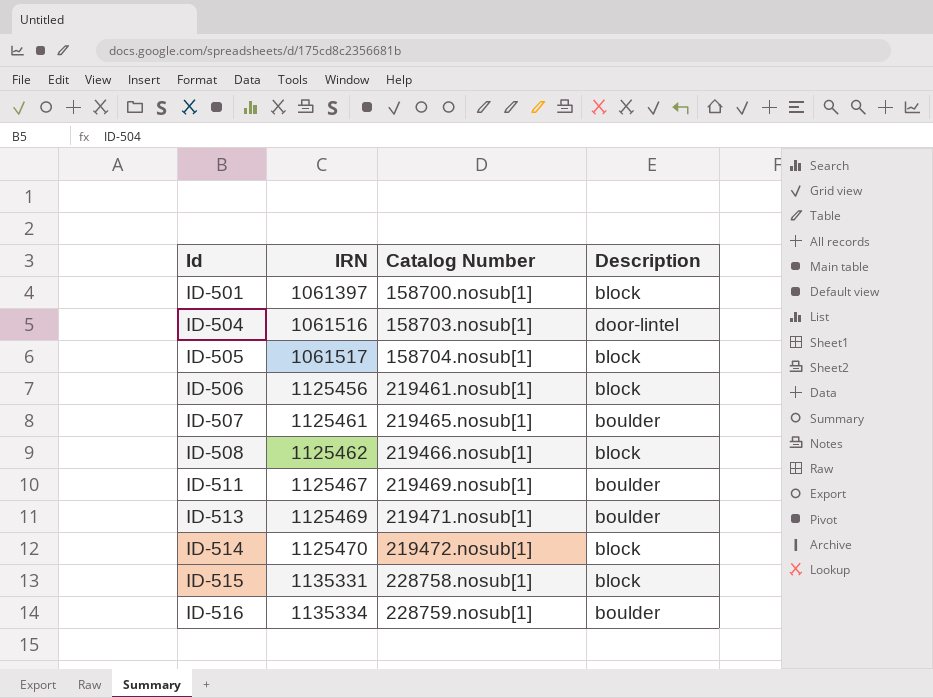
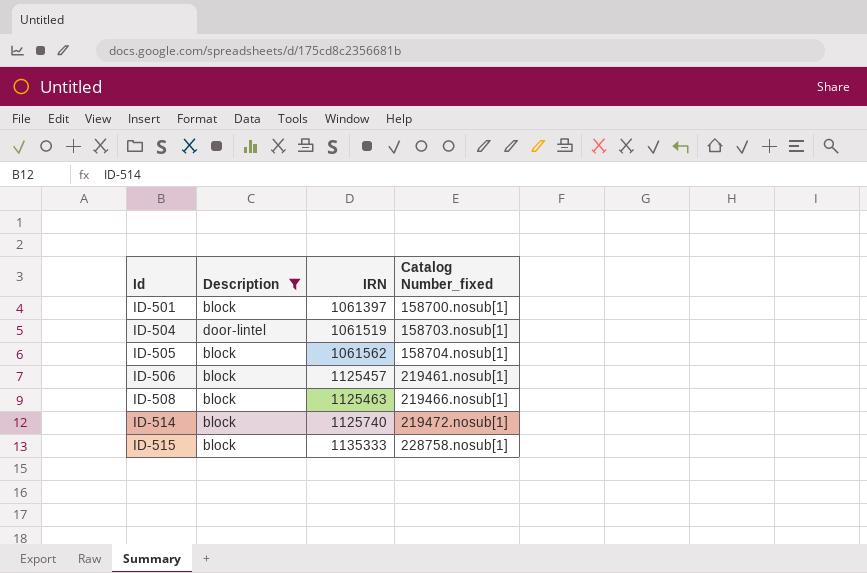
filter: none -> Description != boulder
column Description | position: 4 -> 2
column name: Catalog Number -> Catalog Number_fixed
ID-504 | IRN: 1061516 -> 1061519
ID-505 | IRN: 1061517 -> 1061562
ID-506 | IRN: 1125456 -> 1125457
ID-508 | IRN: 1125462 -> 1125463
ID-514 | IRN: 1125470 -> 1125740
ID-515 | IRN: 1135331 -> 1135333

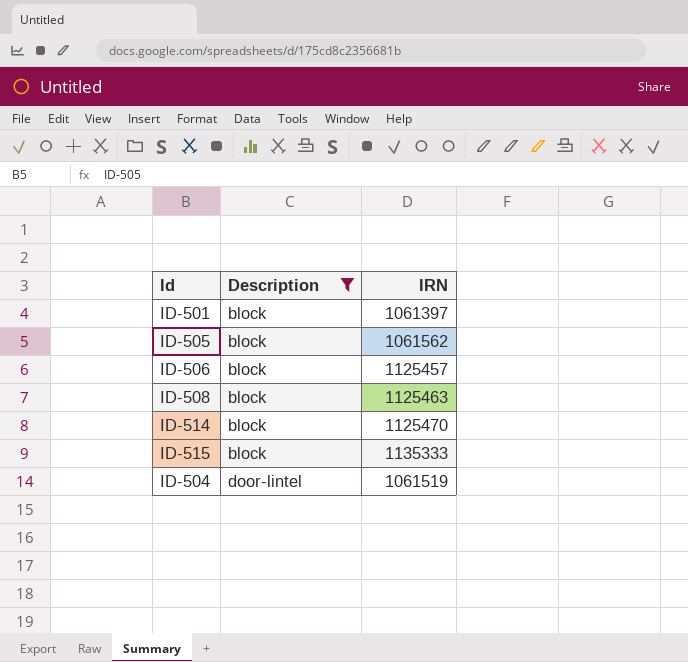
row order: Id ascending -> Description ascending
column Catalog Number_fixed | position: 4 -> none
ID-514 | IRN: 1125740 -> 1125470

